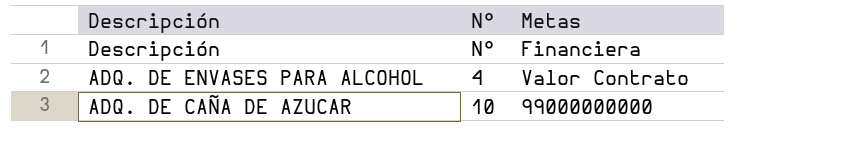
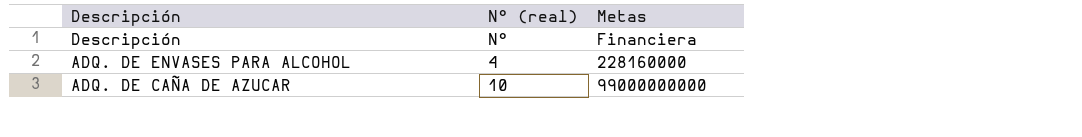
column name: N° -> N° (real)
ADQ. DE ENVASES PARA ALCOHOL | Metas: Valor Contrato -> 228160000

